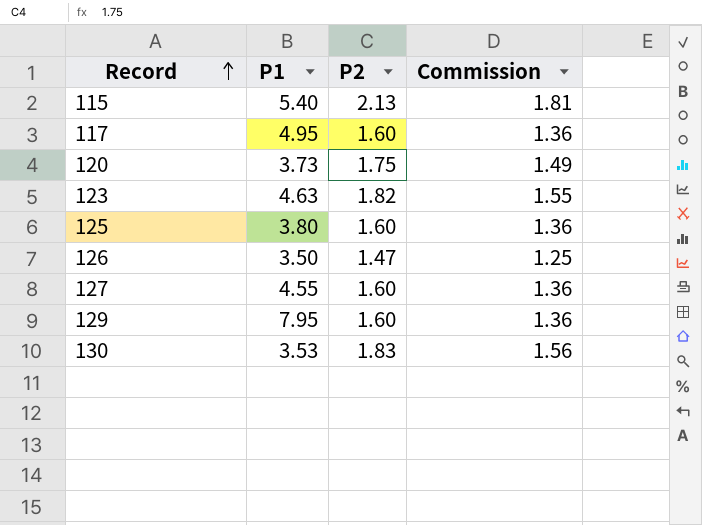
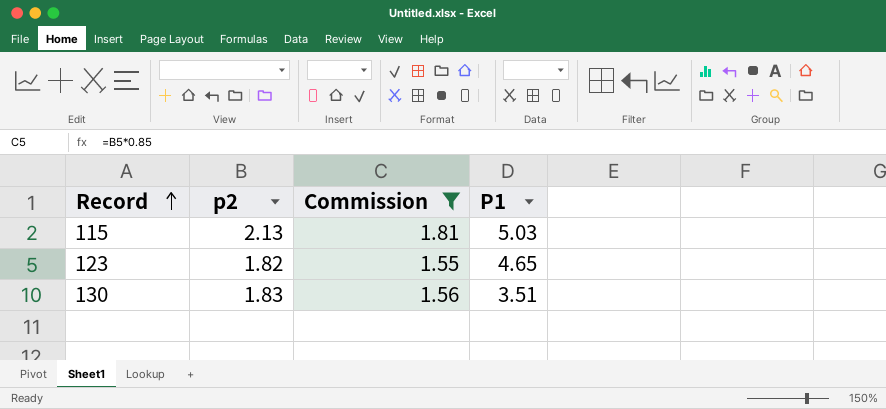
filter: none -> Commission >= 1.55
column name: P2 -> p2
column P1 | position: 2 -> 4
115 | P1: 5.40 -> 5.03
123 | P1: 4.63 -> 4.65
130 | P1: 3.53 -> 3.51

